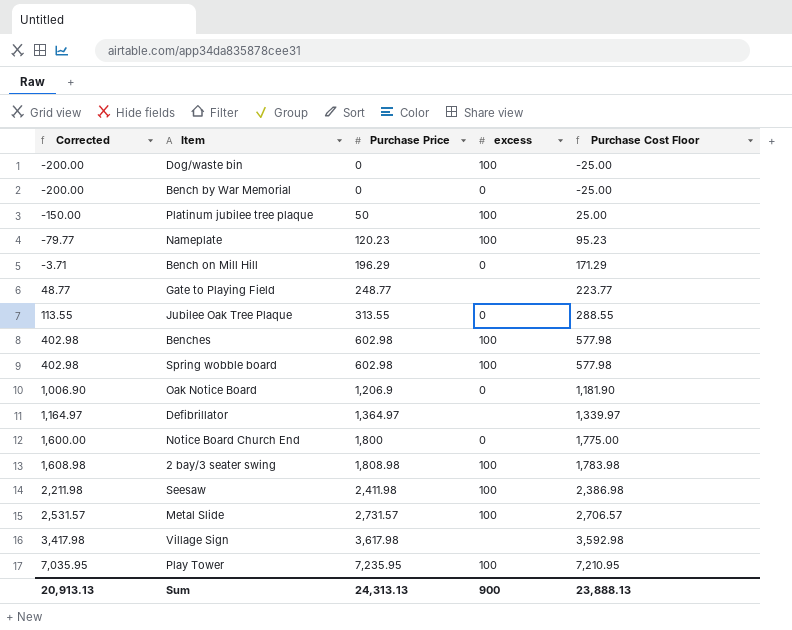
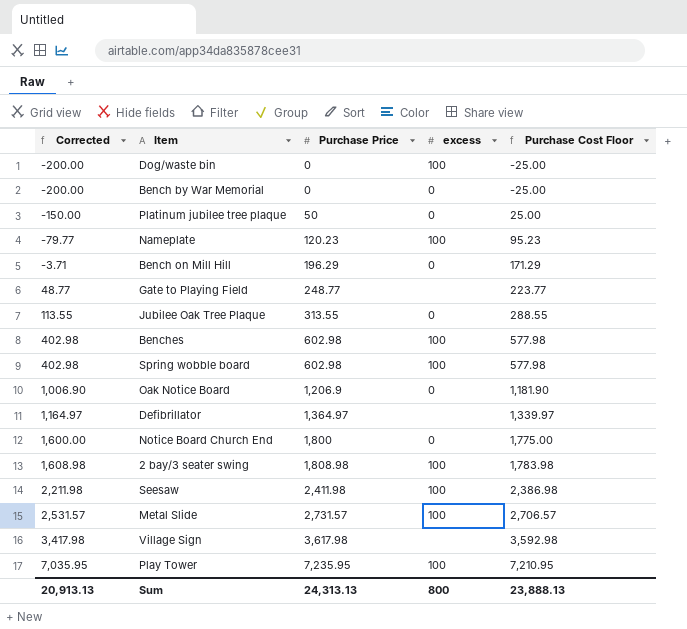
Platinum jubilee tree plaque | excess: 100 -> 0
Sum | excess: 900 -> 800

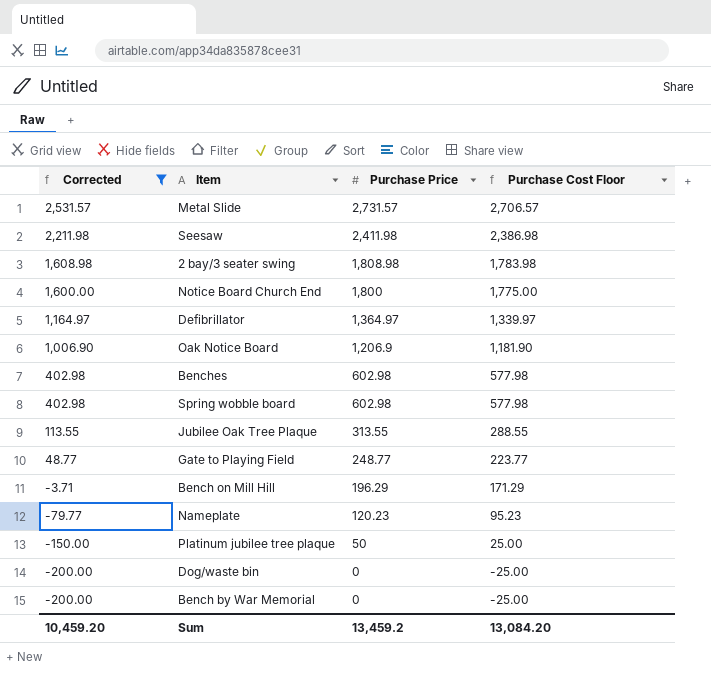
filter: none -> Corrected <= 2,531.57
row order: Corrected ascending -> Corrected descending
column excess | position: 4 -> none
Sum | Corrected: 20,913.13 -> 10,459.20
Sum | Purchase Price: 24,313.13 -> 13,459.2
Sum | Purchase Cost Floor: 23,888.13 -> 13,084.20

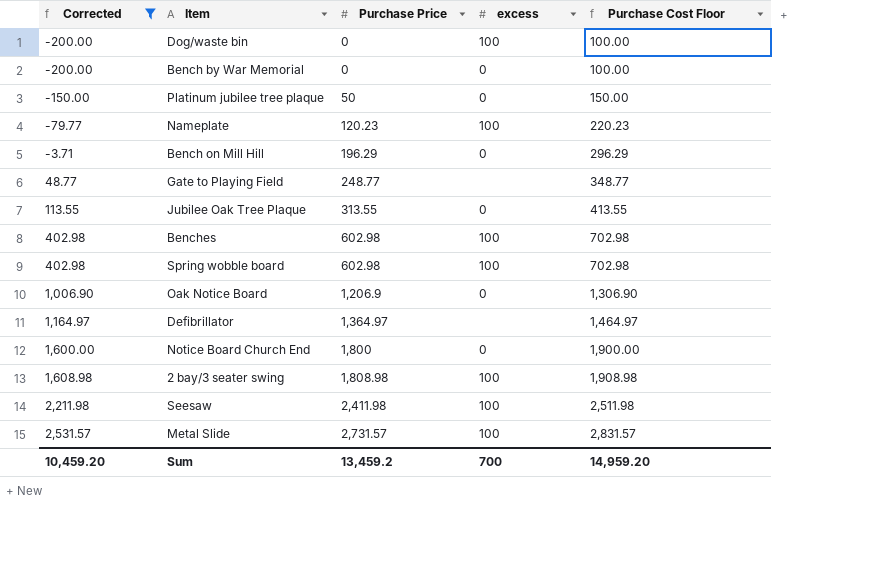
row order: Corrected descending -> Corrected ascending
column excess | position: none -> 4
column Purchase Cost Floor | formula: [Purchase Price] - 25 -> [Purchase Price] + 100
Sum | Purchase Cost Floor: 13,084.20 -> 14,959.20

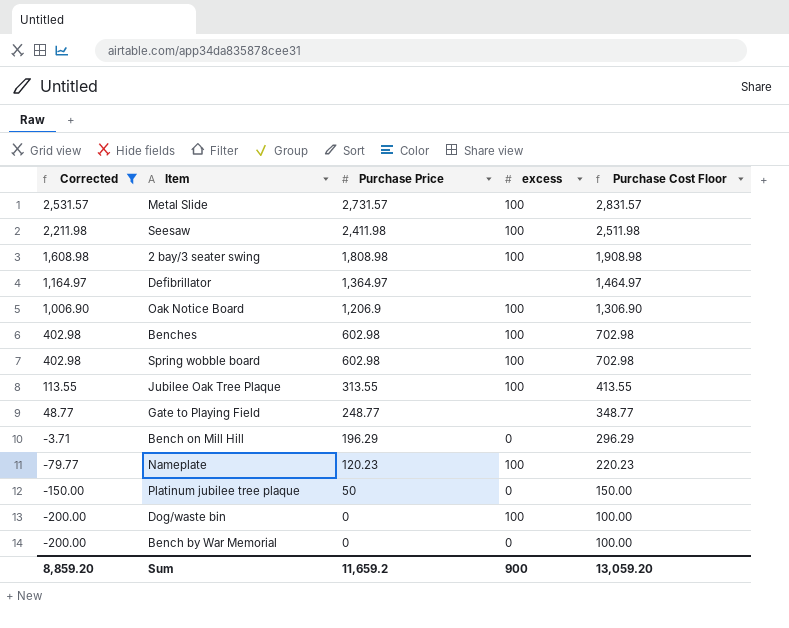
row order: Corrected ascending -> Corrected descending
row Notice Board Church End: 1,600.00 | 1,800 | 0 | 1,900.00 -> none
Oak Notice Board | excess: 0 -> 100
Jubilee Oak Tree Plaque | excess: 0 -> 100
Sum | Corrected: 10,459.20 -> 8,859.20
Sum | Purchase Price: 13,459.2 -> 11,659.2
Sum | excess: 700 -> 900
Sum | Purchase Cost Floor: 14,959.20 -> 13,059.20

